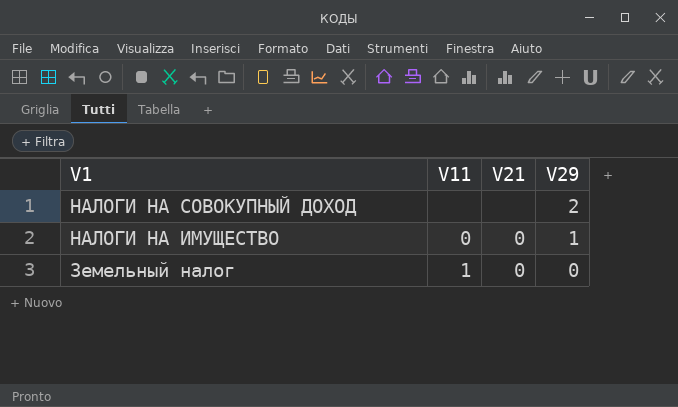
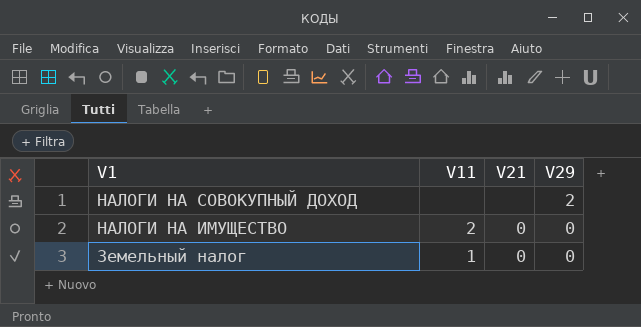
НАЛОГИ НА ИМУЩЕСТВО | V11: 0 -> 2
НАЛОГИ НА ИМУЩЕСТВО | V29: 1 -> 0

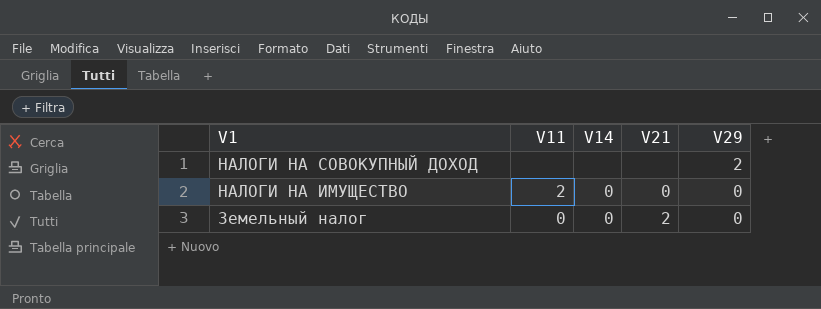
column V14 | position: none -> 3
Земельный налог | V11: 1 -> 0
Земельный налог | V21: 0 -> 2

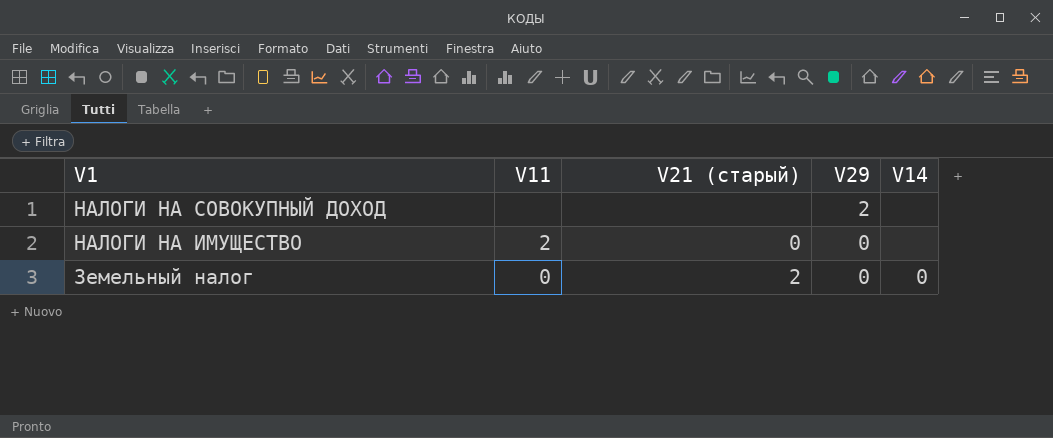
column name: V21 -> V21 (старый)
column V14 | position: 3 -> 5
НАЛОГИ НА ИМУЩЕСТВО | V14: 0 -> none

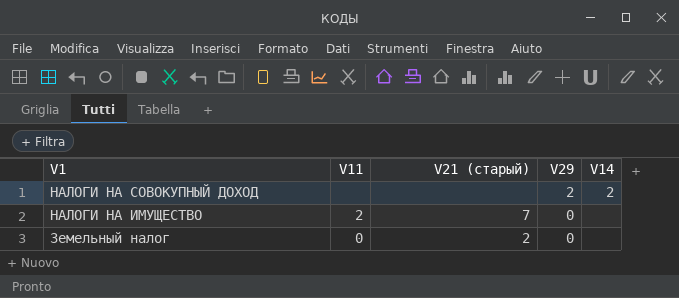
НАЛОГИ НА СОВОКУПНЫЙ ДОХОД | V14: none -> 2
НАЛОГИ НА ИМУЩЕСТВО | V21 (старый): 0 -> 7
Земельный налог | V14: 0 -> none

